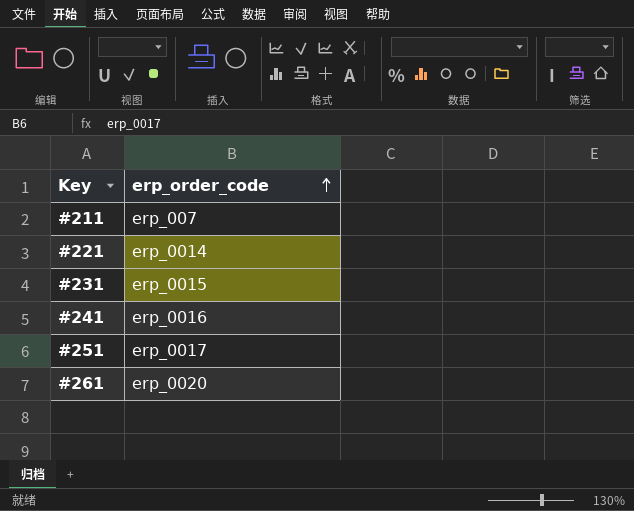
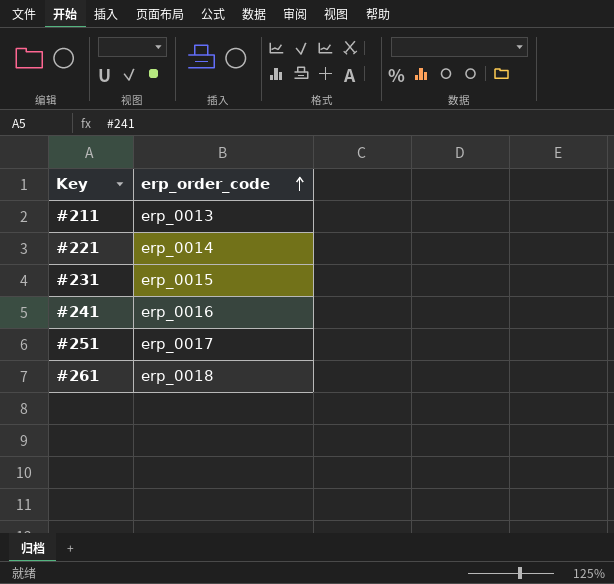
#211 | erp_order_code: erp_007 -> erp_0013
#261 | erp_order_code: erp_0020 -> erp_0018

